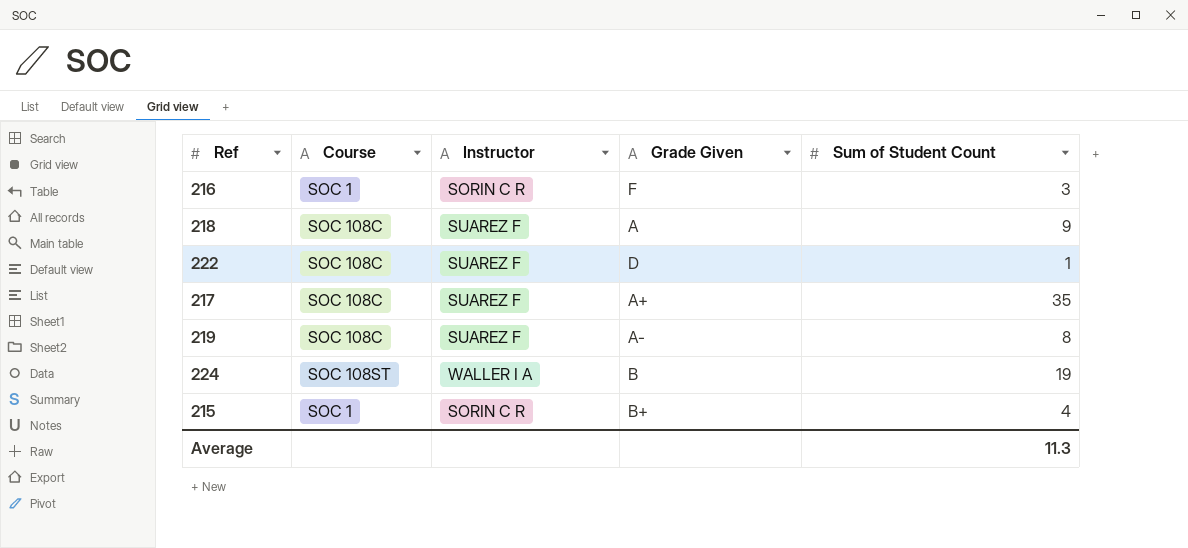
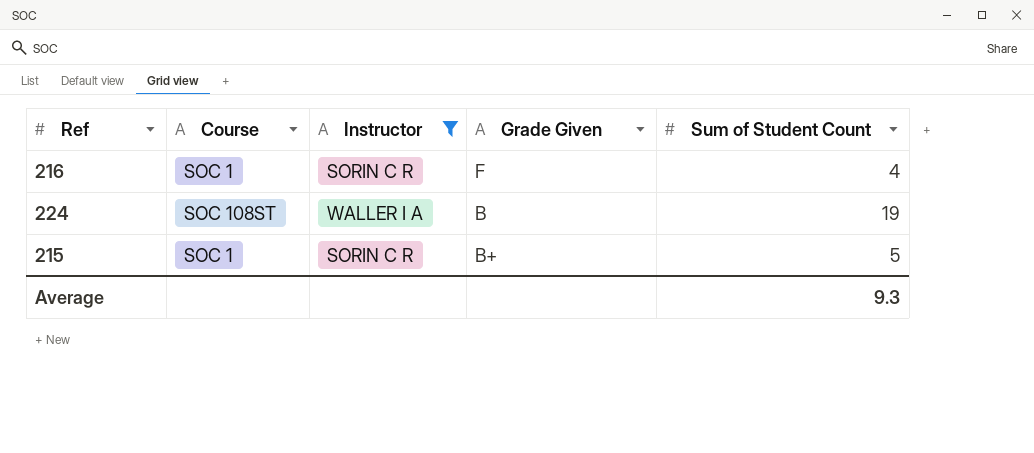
filter: none -> Instructor != SUAREZ F
216 | Sum of Student Count: 3 -> 4
215 | Sum of Student Count: 4 -> 5
Average | Sum of Student Count: 11.3 -> 9.3

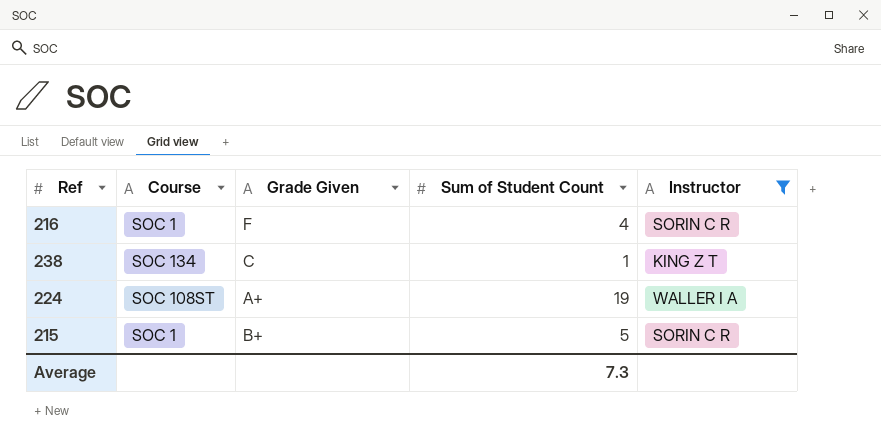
column Instructor | position: 3 -> 5
row 238: none -> SOC 134 | C | 1 | KING Z T
224 | Grade Given: B -> A+
Average | Sum of Student Count: 9.3 -> 7.3

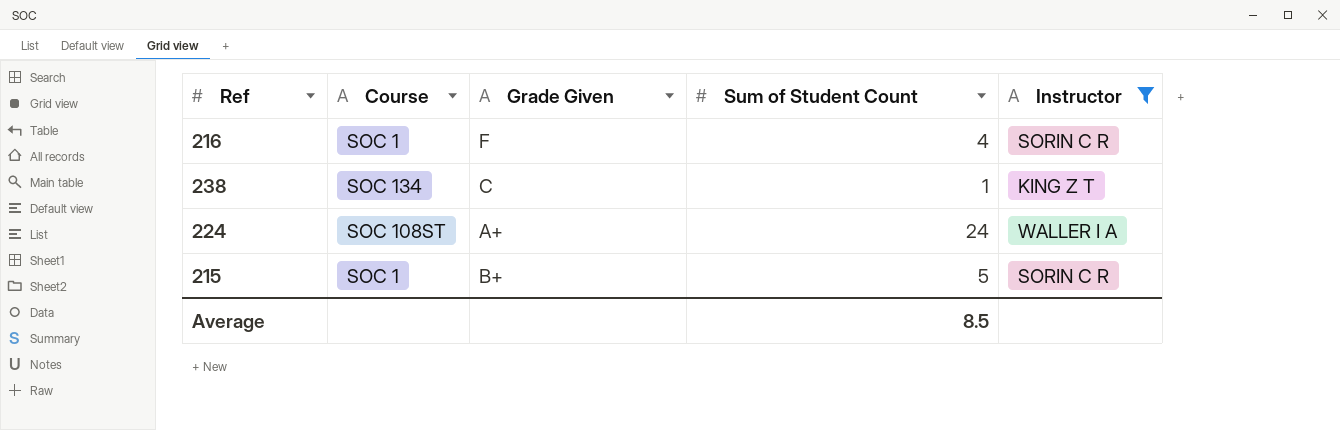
224 | Sum of Student Count: 19 -> 24
Average | Sum of Student Count: 7.3 -> 8.5

